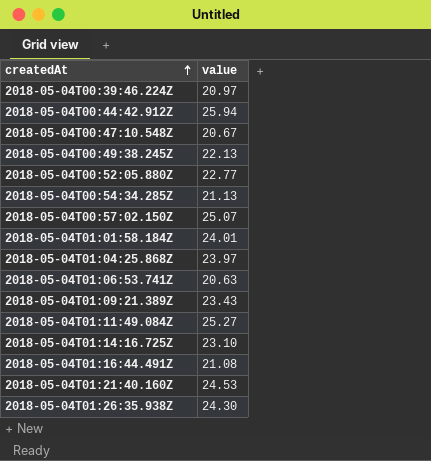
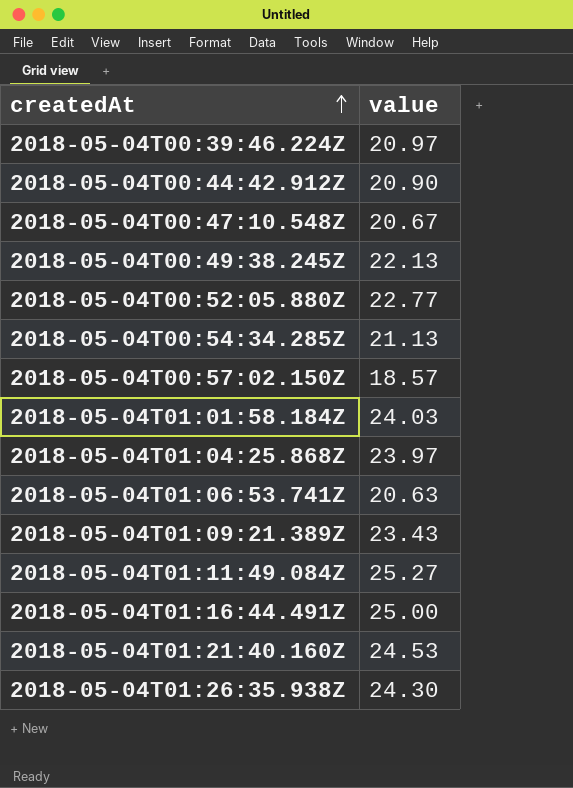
row 2018-05-04T01:14:16.725Z: 23.10 -> none
2018-05-04T00:44:42.912Z | value: 25.94 -> 20.90
2018-05-04T00:57:02.150Z | value: 25.07 -> 18.57
2018-05-04T01:01:58.184Z | value: 24.01 -> 24.03
2018-05-04T01:16:44.491Z | value: 21.08 -> 25.00

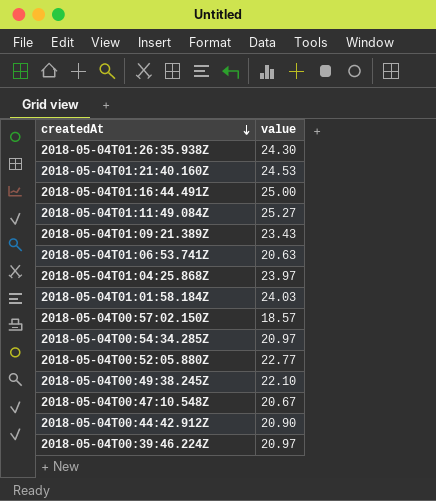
row order: createdAt ascending -> createdAt descending
2018-05-04T00:54:34.285Z | value: 21.13 -> 20.97
2018-05-04T00:49:38.245Z | value: 22.13 -> 22.10

